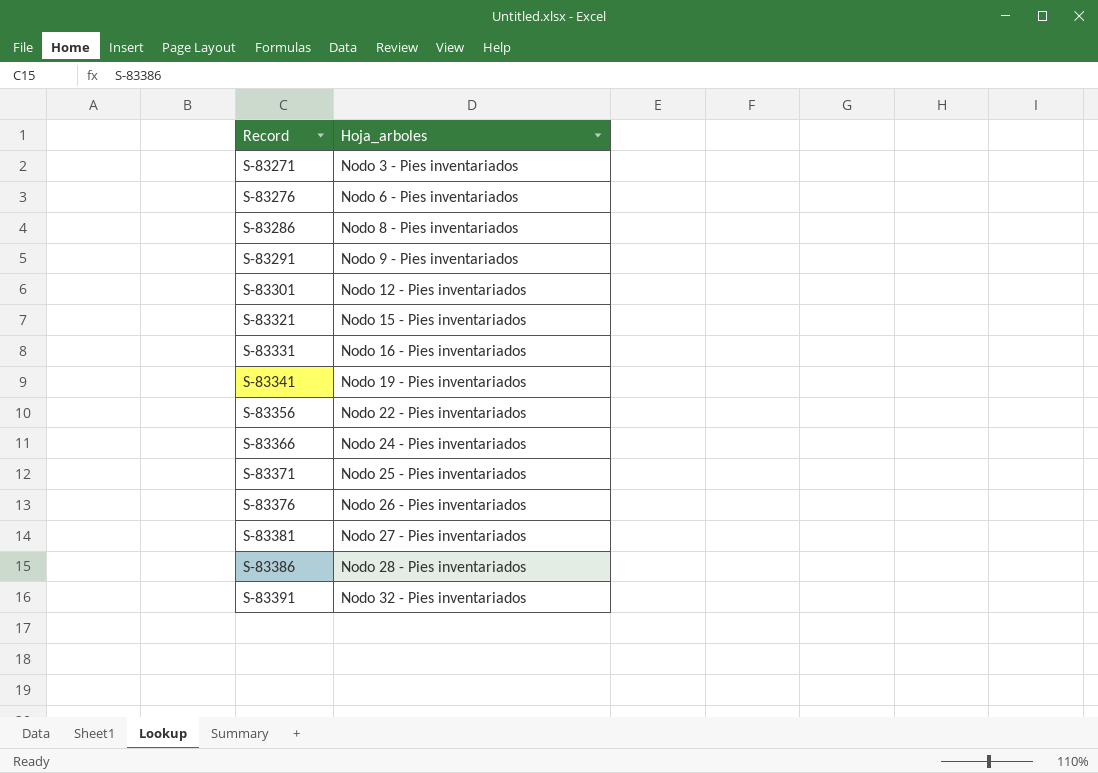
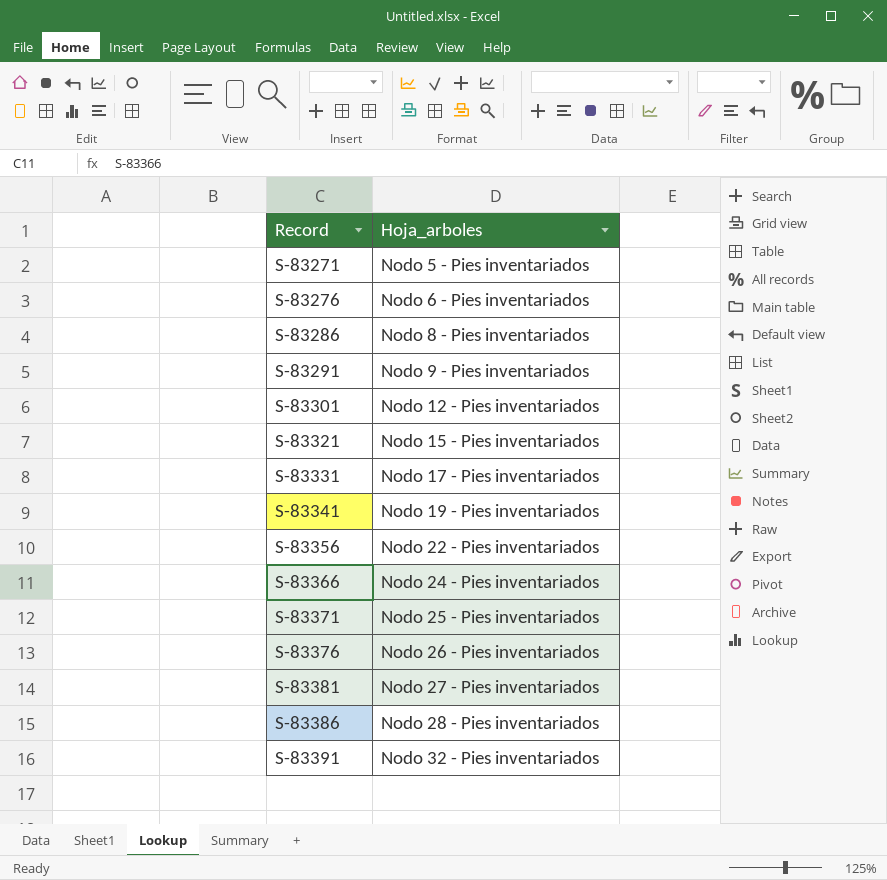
S-83271 | Hoja_arboles: Nodo 3 - Pies inventariados -> Nodo 5 - Pies inventariados
S-83331 | Hoja_arboles: Nodo 16 - Pies inventariados -> Nodo 17 - Pies inventariados

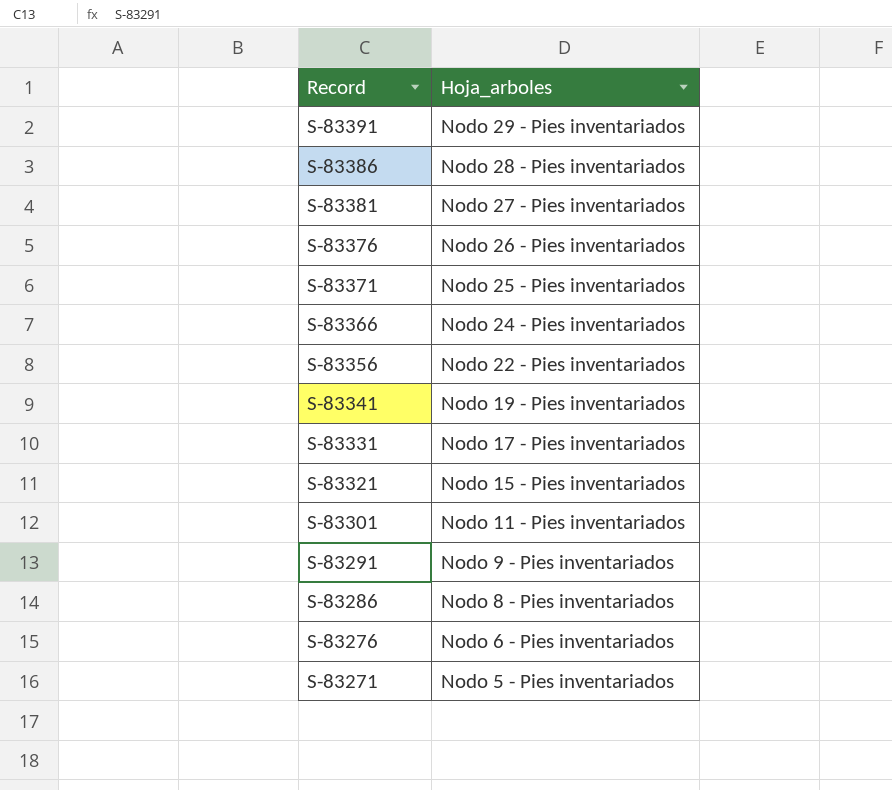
row order: Record ascending -> Record descending
S-83391 | Hoja_arboles: Nodo 32 - Pies inventariados -> Nodo 29 - Pies inventariados
S-83301 | Hoja_arboles: Nodo 12 - Pies inventariados -> Nodo 11 - Pies inventariados

